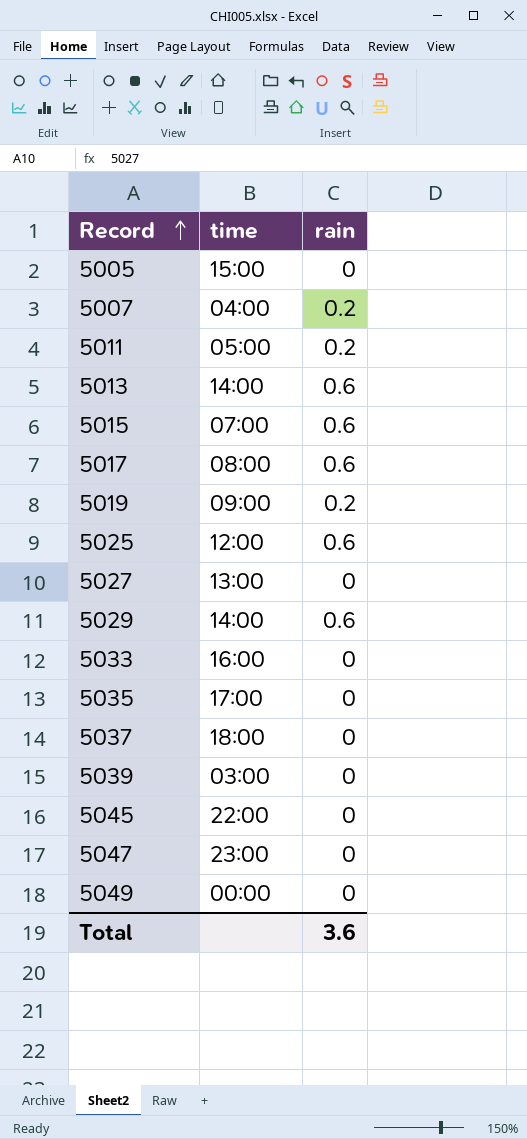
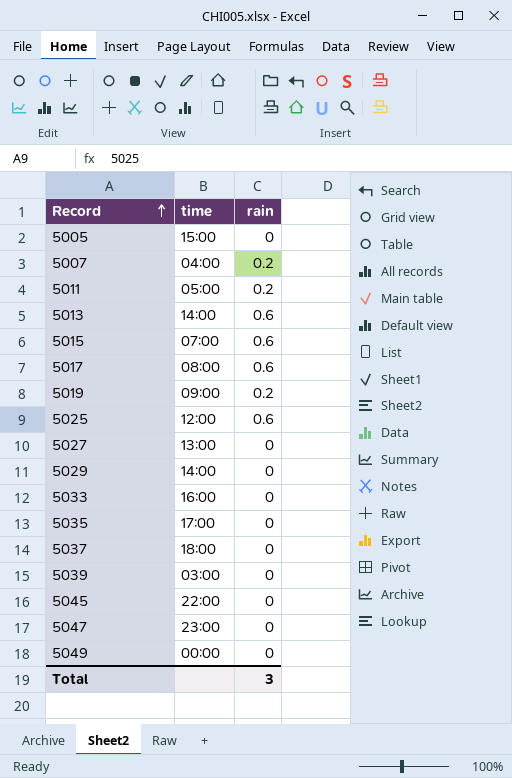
5029 | rain: 0.6 -> 0
Total | rain: 3.6 -> 3

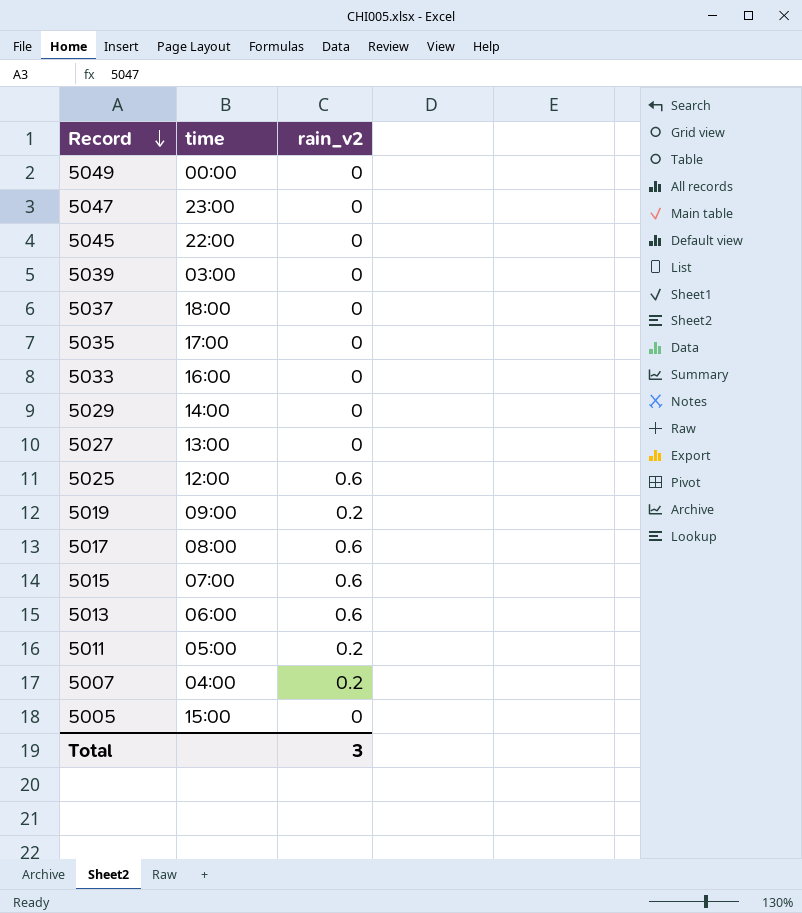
row order: Record ascending -> Record descending
column name: rain -> rain_v2
5013 | time: 14:00 -> 06:00

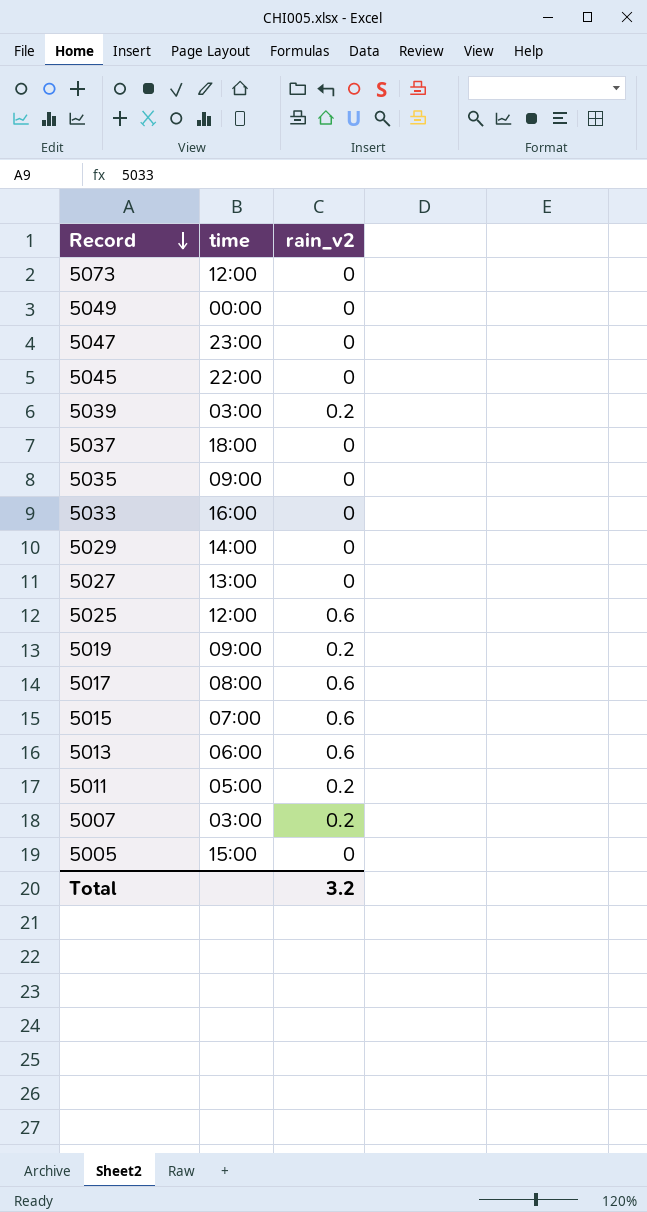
row 5073: none -> 12:00 | 0
5039 | rain_v2: 0 -> 0.2
5035 | time: 17:00 -> 09:00
5007 | time: 04:00 -> 03:00
Total | rain_v2: 3 -> 3.2

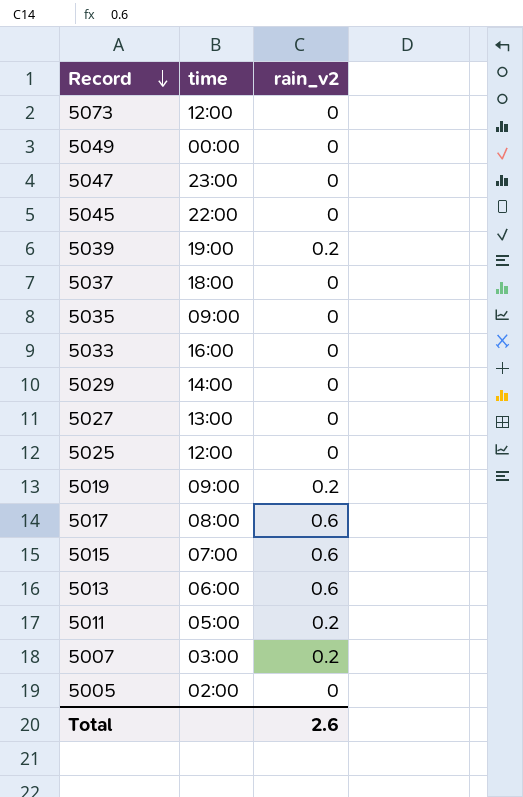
5039 | time: 03:00 -> 19:00
5025 | rain_v2: 0.6 -> 0
5005 | time: 15:00 -> 02:00
Total | rain_v2: 3.2 -> 2.6

